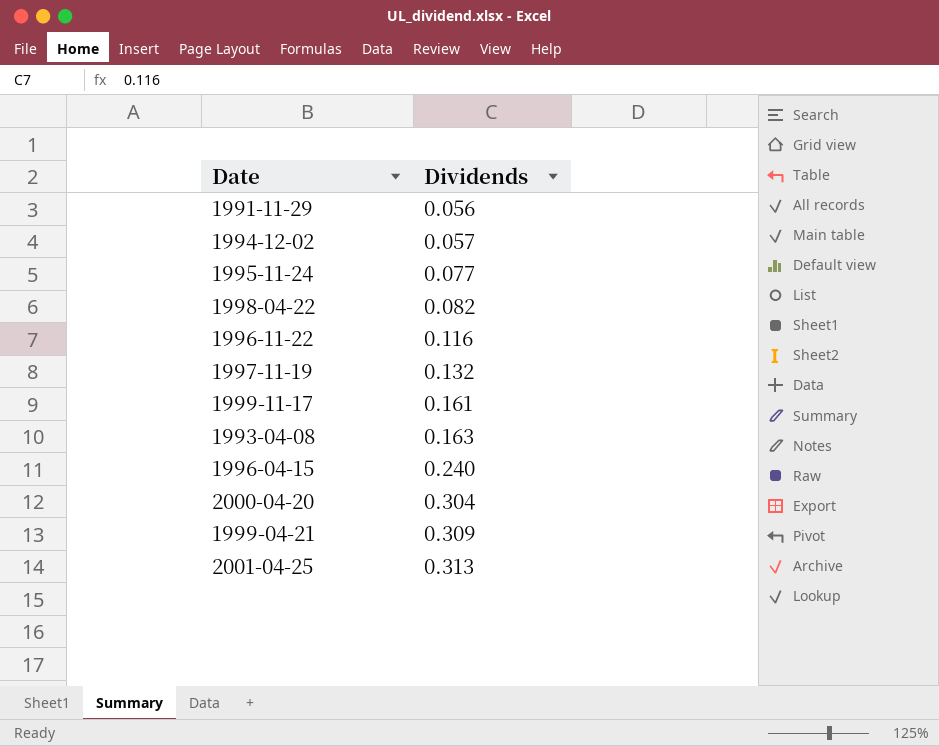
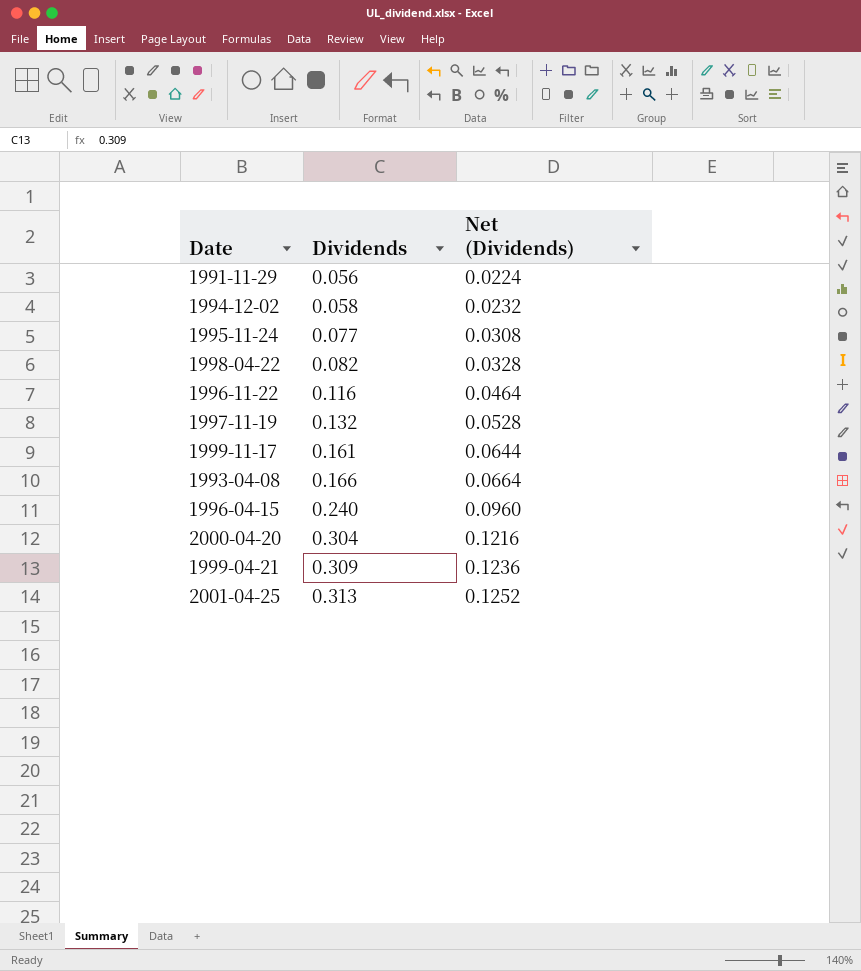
column Net (Dividends) | formula: none -> [Dividends] * 0.4
1994-12-02 | Dividends: 0.057 -> 0.058
1993-04-08 | Dividends: 0.163 -> 0.166

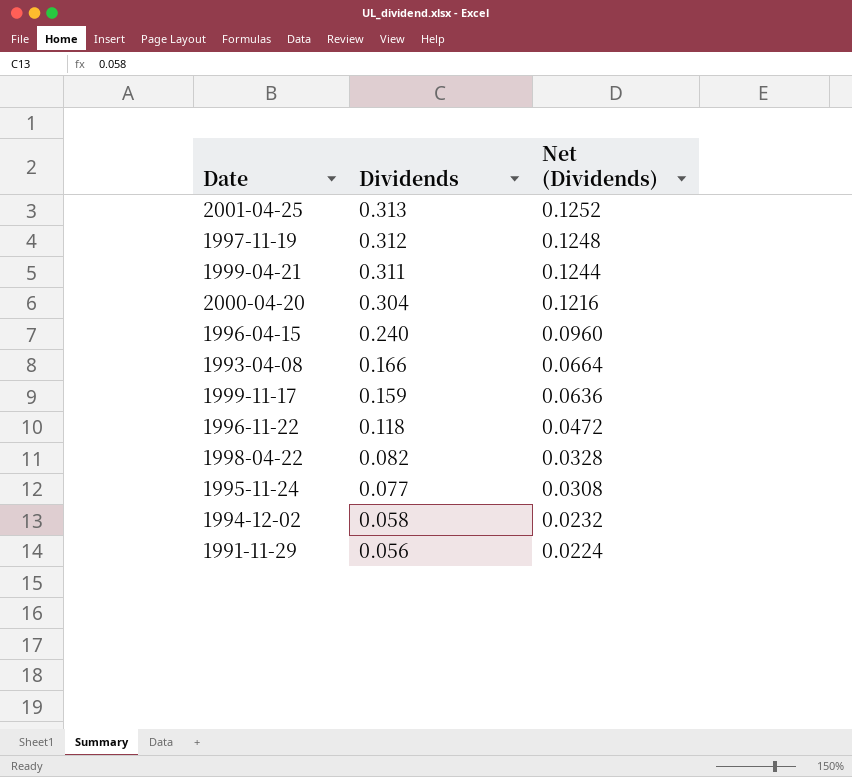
row order: Dividends ascending -> Dividends descending
1997-11-19 | Dividends: 0.132 -> 0.312
1997-11-19 | Net (Dividends): 0.0528 -> 0.1248
1999-04-21 | Dividends: 0.309 -> 0.311
1999-04-21 | Net (Dividends): 0.1236 -> 0.1244
1999-11-17 | Dividends: 0.161 -> 0.159
1999-11-17 | Net (Dividends): 0.0644 -> 0.0636
1996-11-22 | Dividends: 0.116 -> 0.118
1996-11-22 | Net (Dividends): 0.0464 -> 0.0472

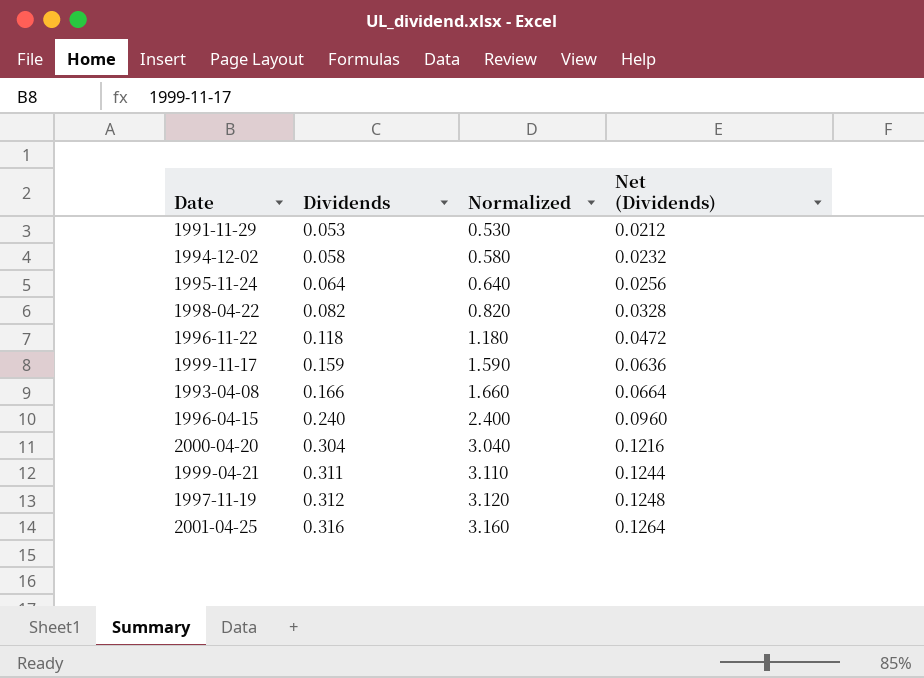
row order: Dividends descending -> Dividends ascending
column Normalized | formula: none -> [Dividends] * 10
1991-11-29 | Dividends: 0.056 -> 0.053
1991-11-29 | Net (Dividends): 0.0224 -> 0.0212
1995-11-24 | Dividends: 0.077 -> 0.064
1995-11-24 | Net (Dividends): 0.0308 -> 0.0256
2001-04-25 | Dividends: 0.313 -> 0.316
2001-04-25 | Net (Dividends): 0.1252 -> 0.1264

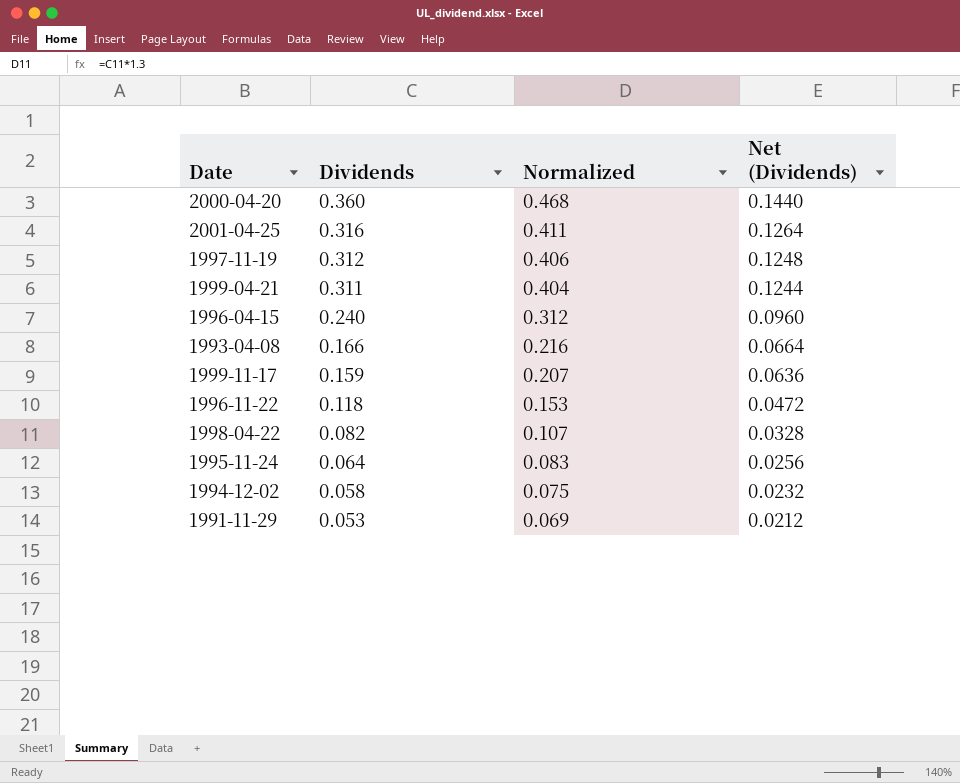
row order: Dividends ascending -> Dividends descending
column Normalized | formula: [Dividends] * 10 -> [Dividends] * 1.3
2000-04-20 | Dividends: 0.304 -> 0.360
2000-04-20 | Net (Dividends): 0.1216 -> 0.1440

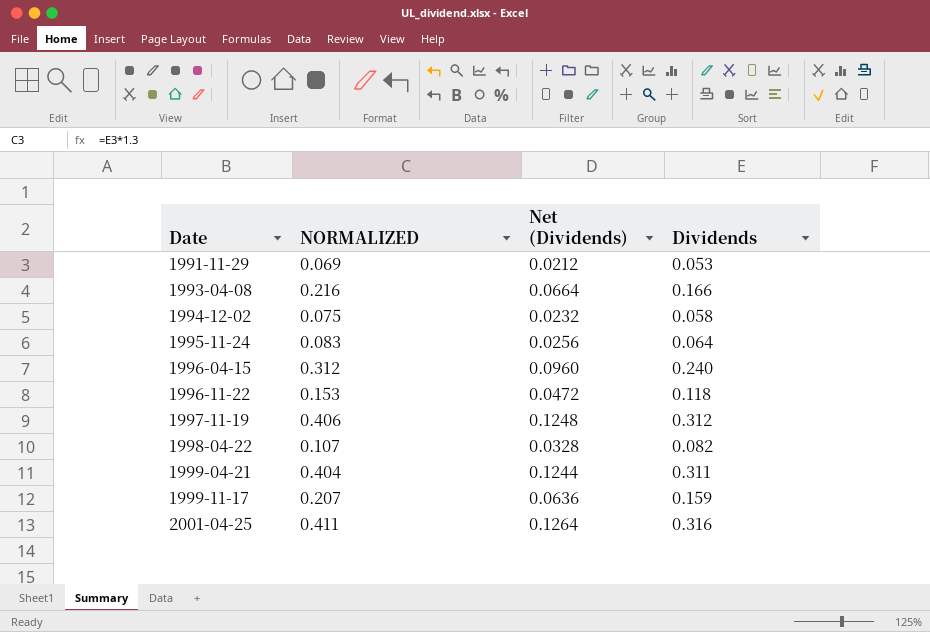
row order: Dividends descending -> Date ascending
column name: Normalized -> NORMALIZED
column Dividends | position: 2 -> 4
row 2000-04-20: 0.360 | 0.468 | 0.1440 -> none

